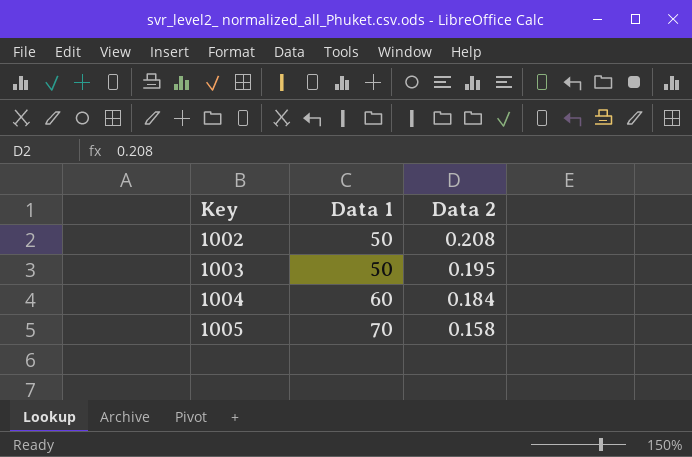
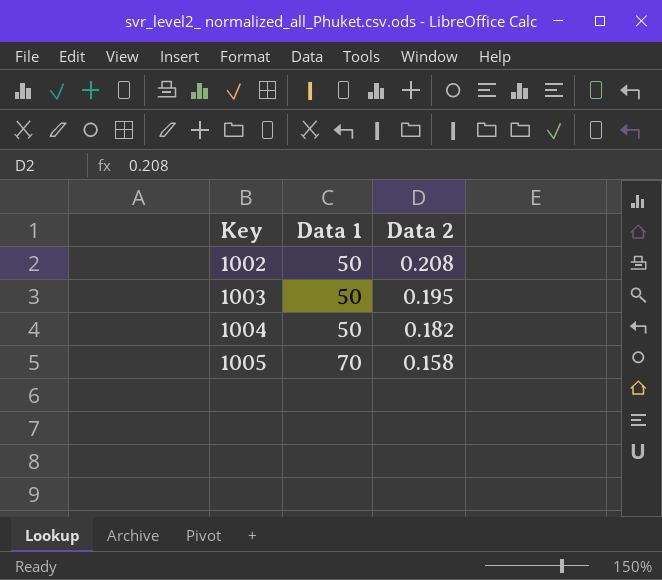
1004 | Data 1: 60 -> 50
1004 | Data 2: 0.184 -> 0.182

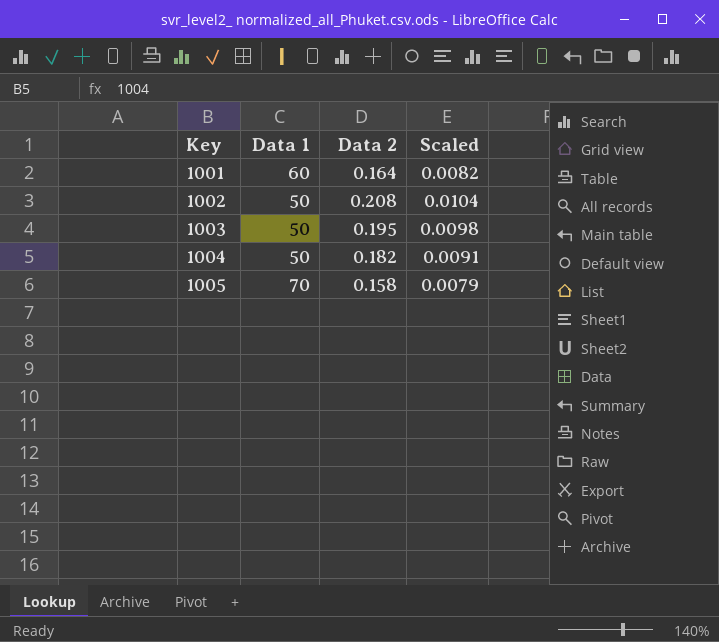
column Scaled | formula: none -> [Data 2] * 0.05
row 1001: none -> 60 | 0.164 | 0.0082

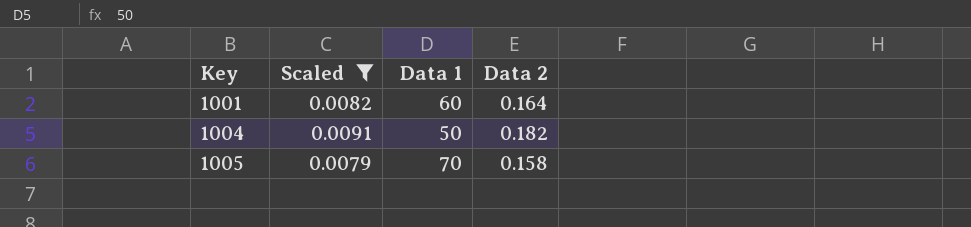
filter: none -> Scaled <= 0.0091
column Scaled | position: 4 -> 2

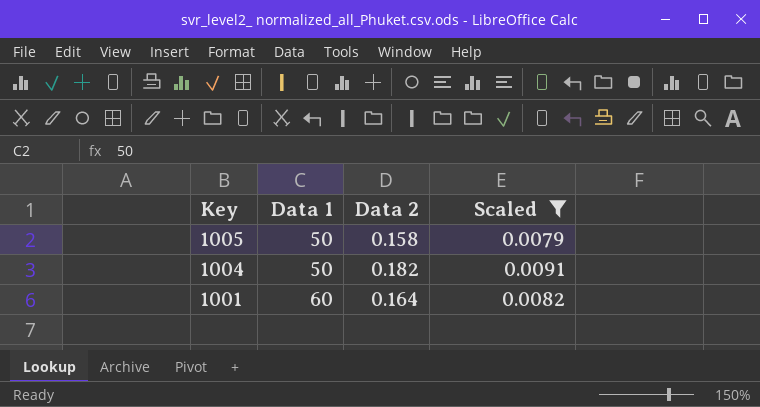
row order: Key ascending -> Key descending
column Scaled | position: 2 -> 4
1005 | Data 1: 70 -> 50

